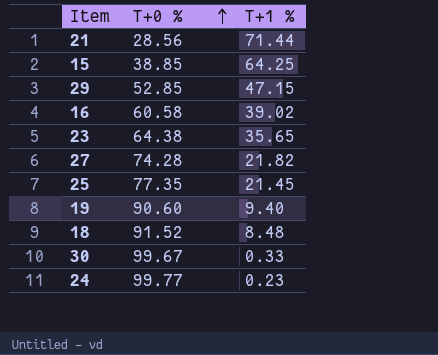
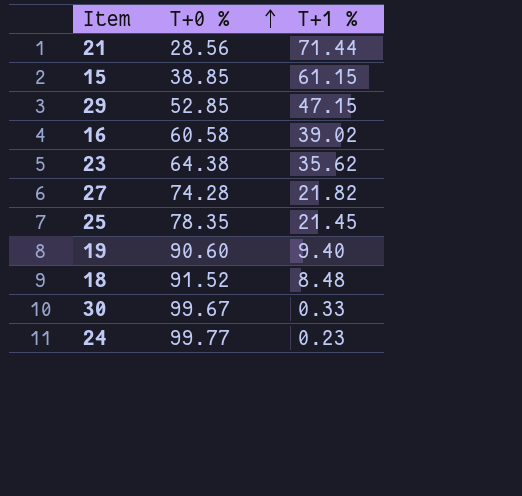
15 | T+1 %: 64.25 -> 61.15
23 | T+1 %: 35.65 -> 35.62
25 | T+0 %: 77.35 -> 78.35

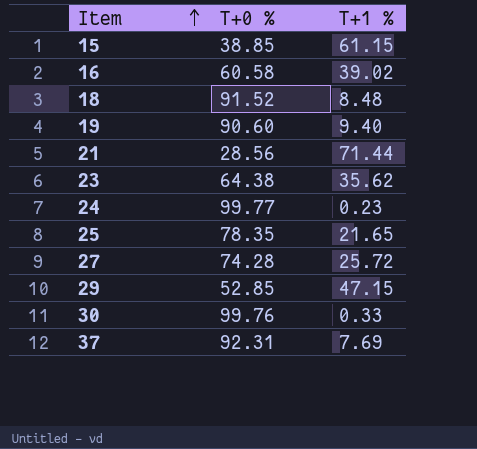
row order: T+0 % ascending -> Item ascending
25 | T+1 %: 21.45 -> 21.65
27 | T+1 %: 21.82 -> 25.72
30 | T+0 %: 99.67 -> 99.76
row 37: none -> 92.31 | 7.69

